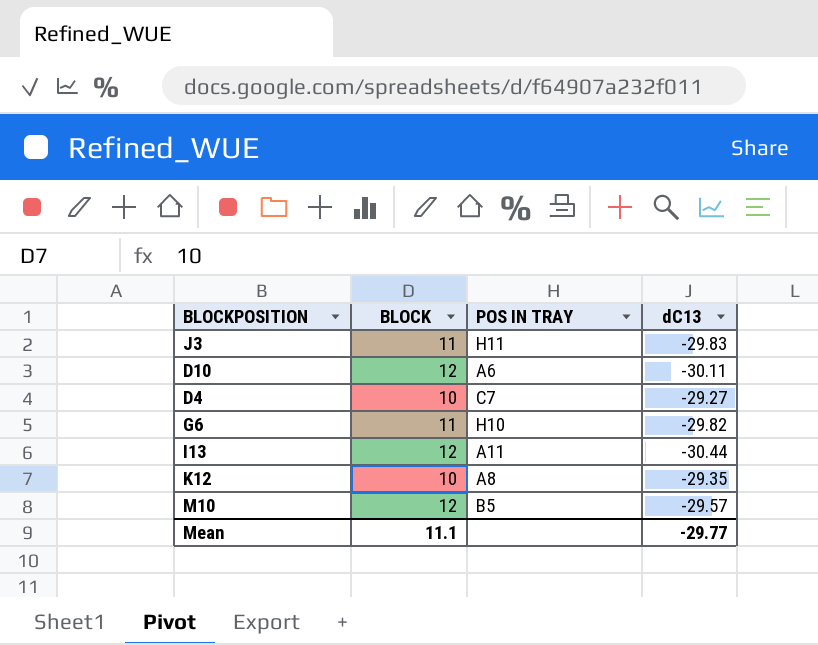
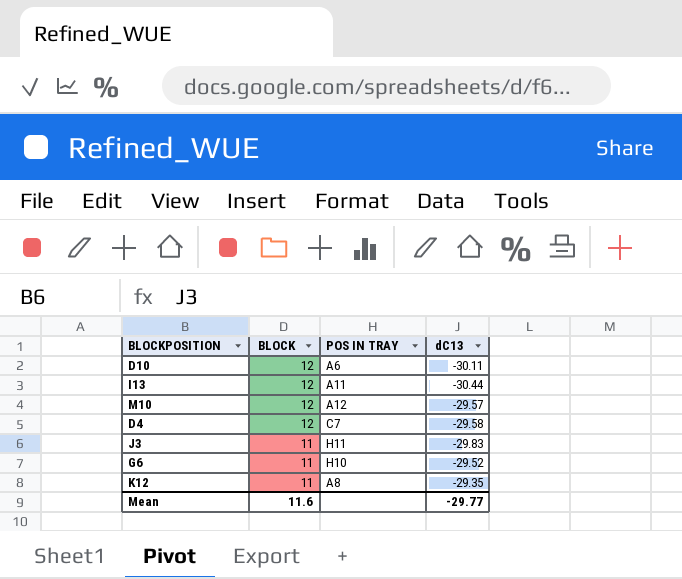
row order: none -> BLOCK descending
M10 | POS IN TRAY: B5 -> A12
D4 | BLOCK: 10 -> 12
D4 | dC13: -29.27 -> -29.58
G6 | dC13: -29.82 -> -29.52
K12 | BLOCK: 10 -> 11
Mean | BLOCK: 11.1 -> 11.6

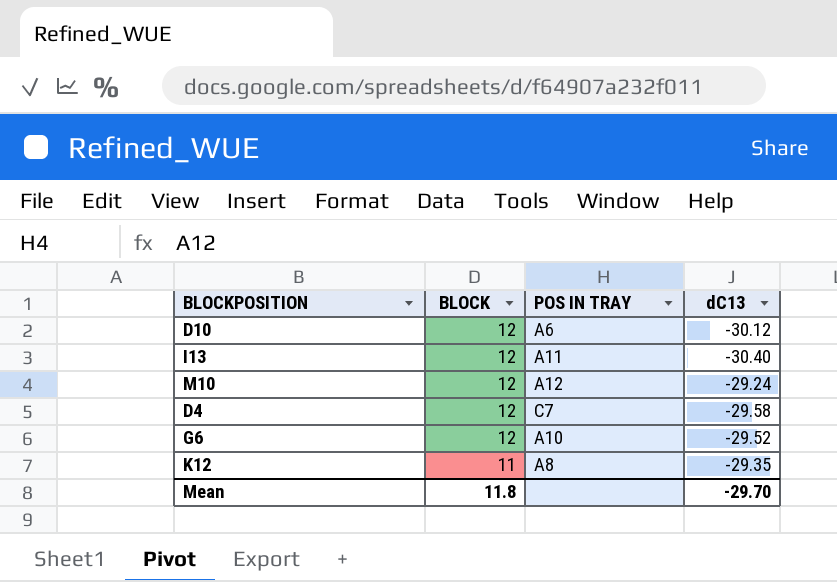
row J3: 11 | H11 | -29.83 -> none
D10 | dC13: -30.11 -> -30.12
I13 | dC13: -30.44 -> -30.40
M10 | dC13: -29.57 -> -29.24
G6 | BLOCK: 11 -> 12
G6 | POS IN TRAY: H10 -> A10
Mean | BLOCK: 11.6 -> 11.8
Mean | dC13: -29.77 -> -29.70

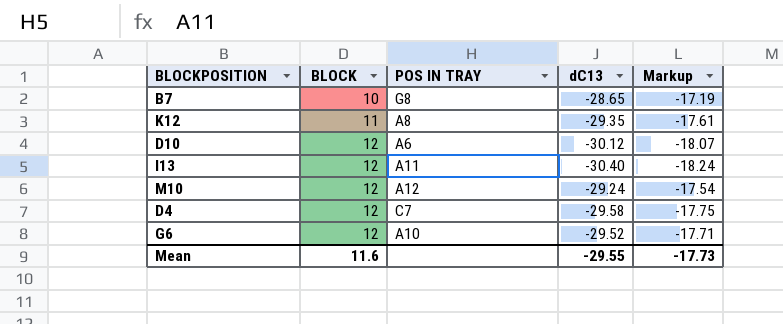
row order: BLOCK descending -> BLOCK ascending
column Markup | formula: none -> [dC13] * 0.6
row B7: none -> 10 | G8 | -28.65 | -17.19
Mean | BLOCK: 11.8 -> 11.6
Mean | dC13: -29.70 -> -29.55

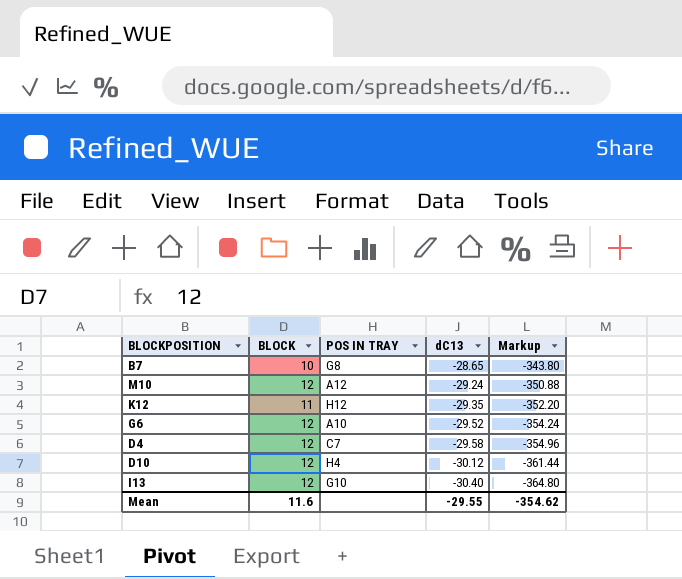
row order: BLOCK ascending -> dC13 descending
column Markup | formula: [dC13] * 0.6 -> [dC13] * 12
K12 | POS IN TRAY: A8 -> H12
D10 | POS IN TRAY: A6 -> H4
I13 | POS IN TRAY: A11 -> G10
Mean | Markup: -17.73 -> -354.62

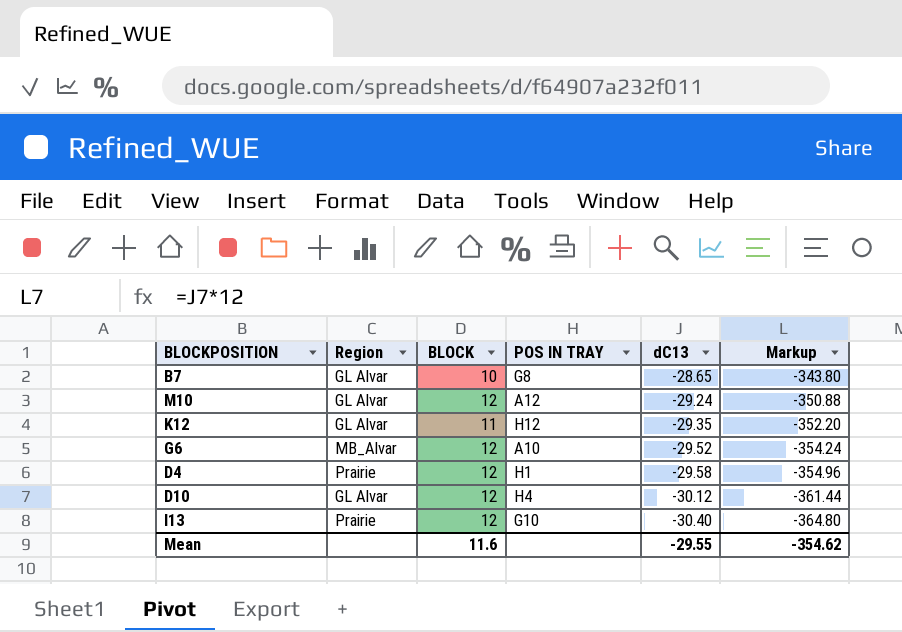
column Region | position: none -> 2
D4 | POS IN TRAY: C7 -> H1

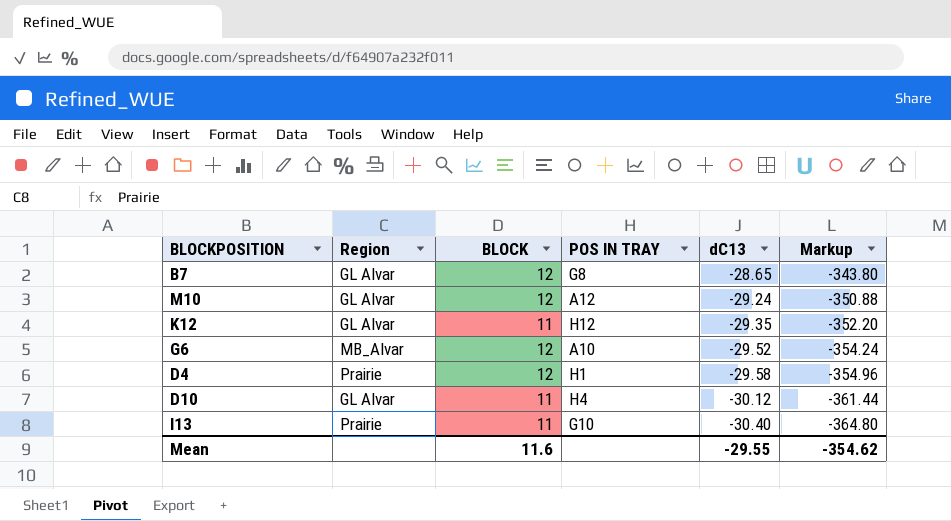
B7 | BLOCK: 10 -> 12
D10 | BLOCK: 12 -> 11
I13 | BLOCK: 12 -> 11

